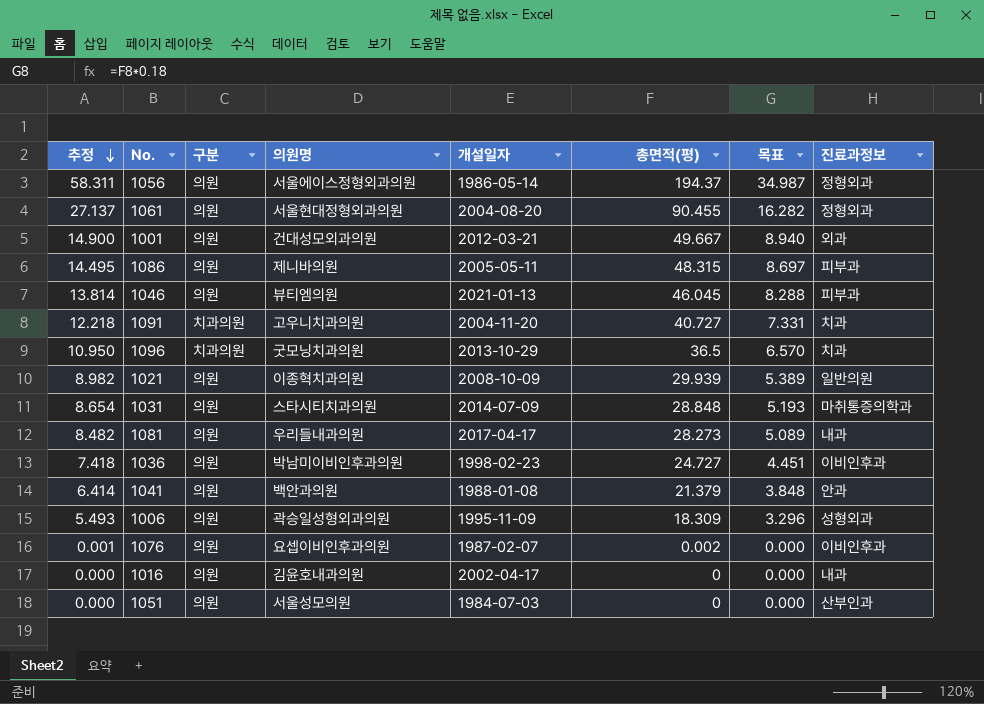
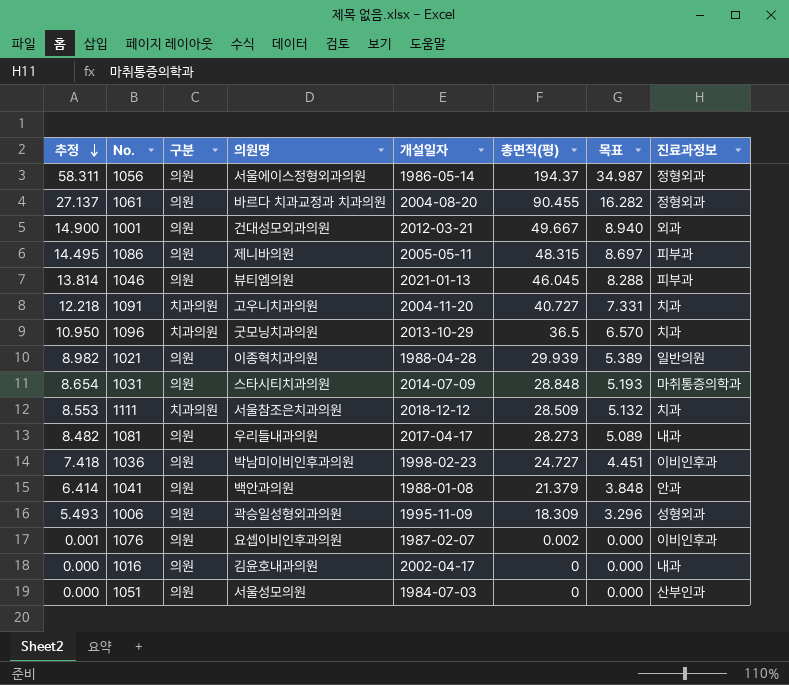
1061 | 의원명: 서울현대정형외과의원 -> 바르다 치과교정과 치과의원
1021 | 개설일자: 2008-10-09 -> 1988-04-28
row 1111: none -> 8.553 | 치과의원 | 서울참조은치과의원 | 2018-12-12 | 28.509 | 5.132 | 치과

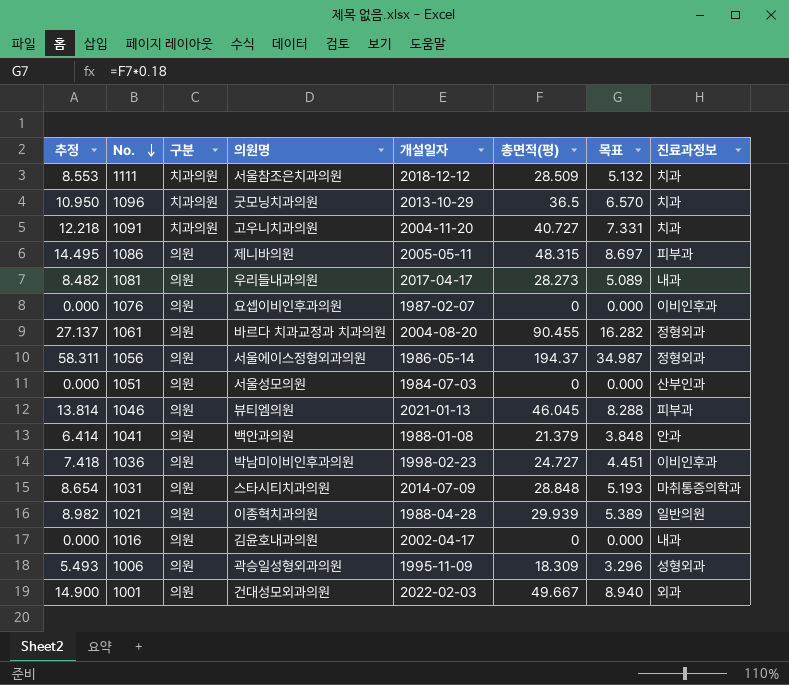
row order: 추정 descending -> No. descending
1076 | 추정: 0.001 -> 0.000
1076 | 총면적(평): 0.002 -> 0
1001 | 개설일자: 2012-03-21 -> 2022-02-03

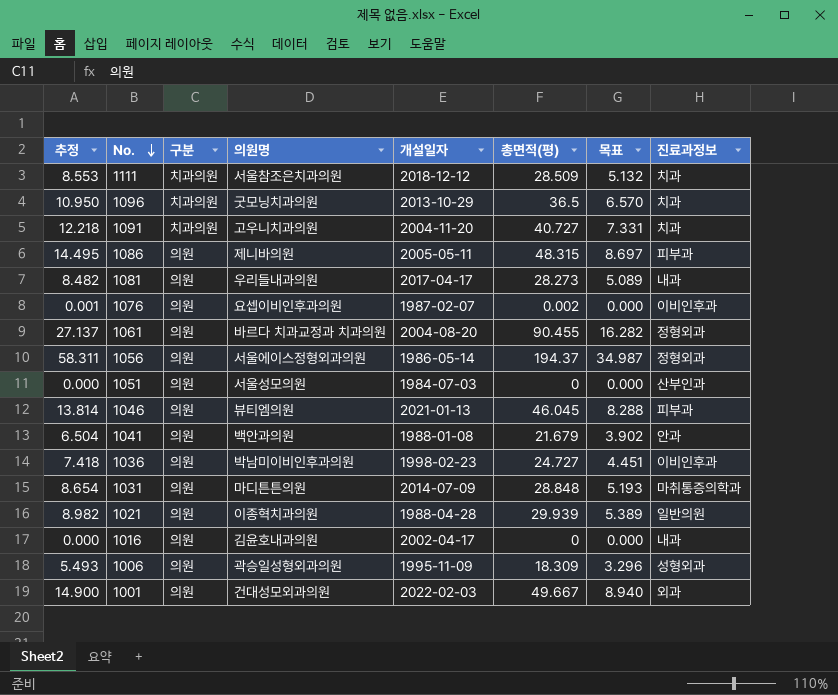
1076 | 추정: 0.000 -> 0.001
1076 | 총면적(평): 0 -> 0.002
1041 | 추정: 6.414 -> 6.504
1041 | 총면적(평): 21.379 -> 21.679
1041 | 목표: 3.848 -> 3.902
1031 | 의원명: 스타시티치과의원 -> 마디튼튼의원

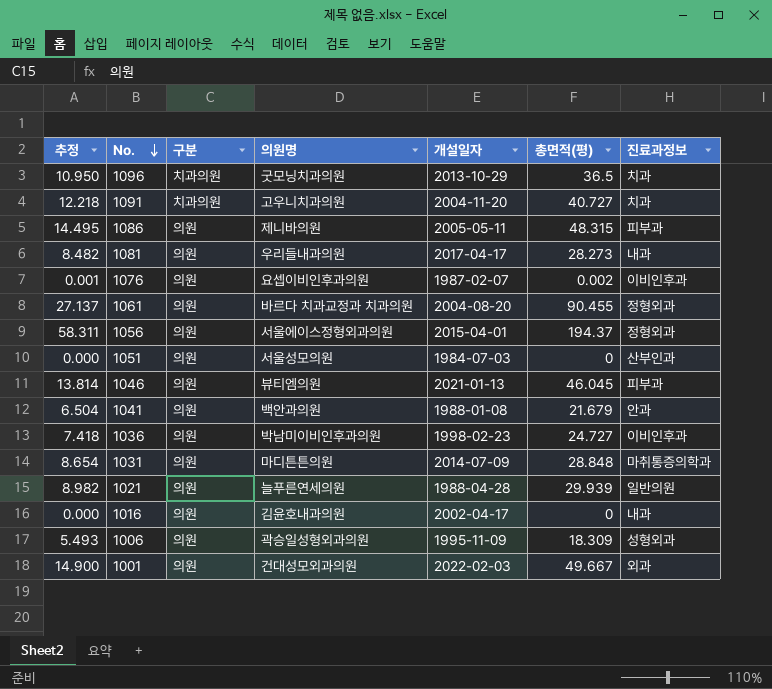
column 목표 | formula: [총면적(평)] * 0.18 -> none
row 1111: 8.553 | 치과의원 | 서울참조은치과의원 | 2018-12-12 | 28.509 | 5.132 | 치과 -> none
1056 | 개설일자: 1986-05-14 -> 2015-04-01
1021 | 의원명: 이종혁치과의원 -> 늘푸른연세의원

